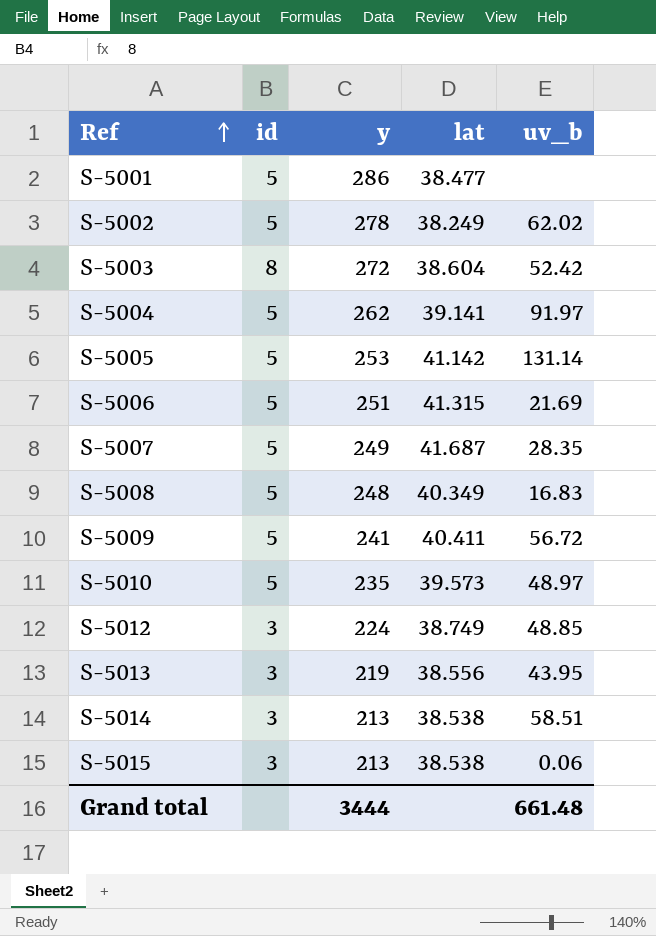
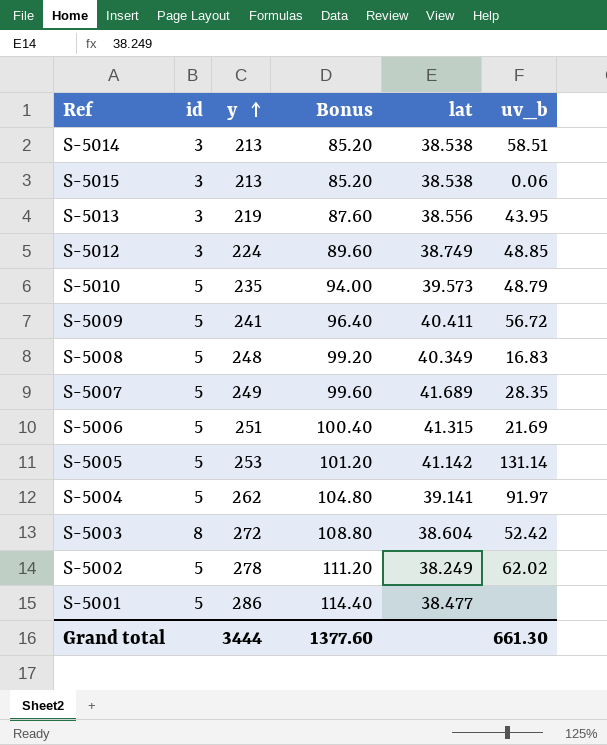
row order: Ref ascending -> y ascending
column Bonus | formula: none -> [y] * 0.4
S-5010 | uv_b: 48.97 -> 48.79
S-5007 | lat: 41.687 -> 41.689
Grand total | uv_b: 661.48 -> 661.30

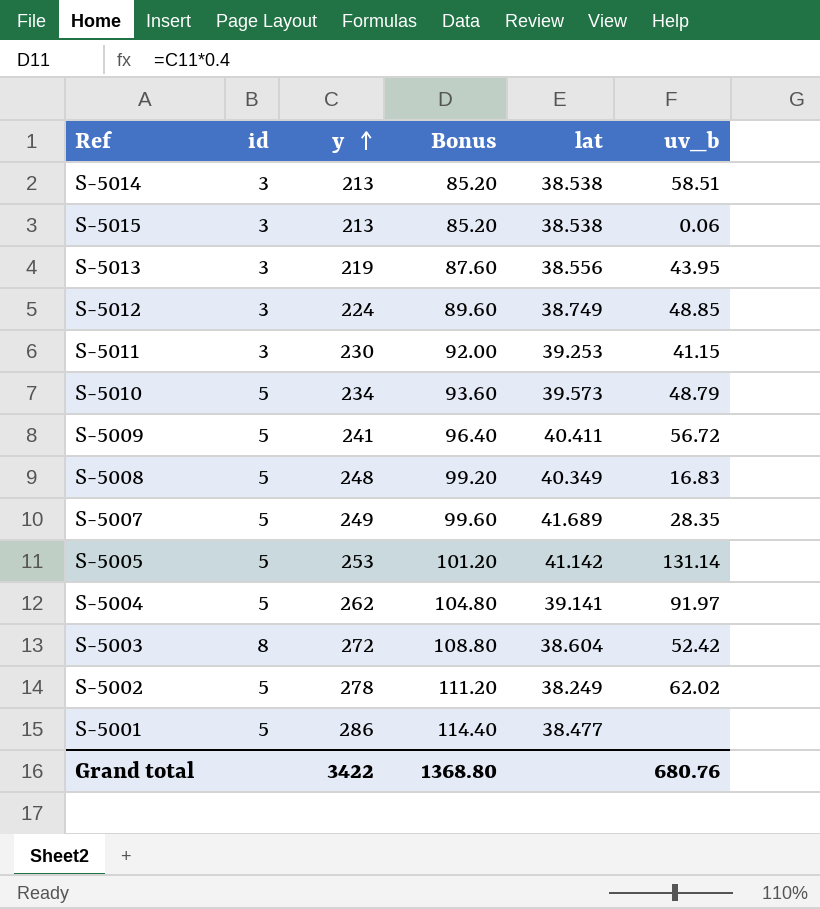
row S-5006: 5 | 251 | 100.40 | 41.315 | 21.69 -> none
row S-5011: none -> 3 | 230 | 92.00 | 39.253 | 41.15
S-5010 | y: 235 -> 234
S-5010 | Bonus: 94.00 -> 93.60
Grand total | y: 3444 -> 3422
Grand total | Bonus: 1377.60 -> 1368.80
Grand total | uv_b: 661.30 -> 680.76

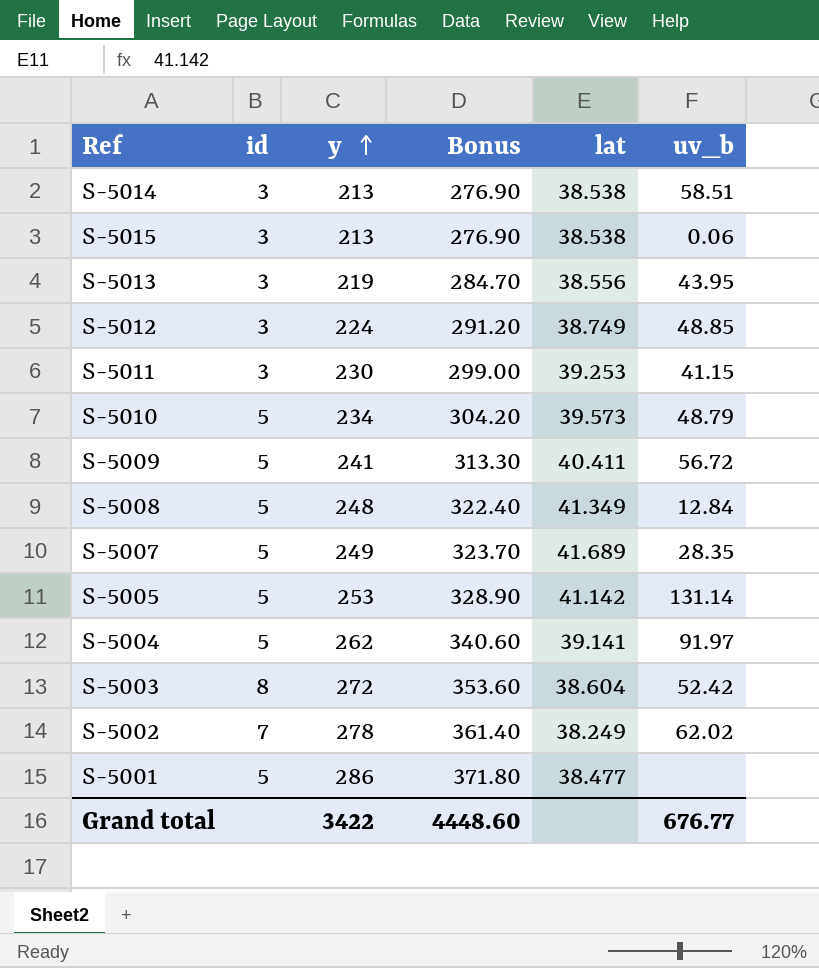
column Bonus | formula: [y] * 0.4 -> [y] * 1.3
S-5008 | lat: 40.349 -> 41.349
S-5008 | uv_b: 16.83 -> 12.84
S-5002 | id: 5 -> 7
Grand total | Bonus: 1368.80 -> 4448.60
Grand total | uv_b: 680.76 -> 676.77

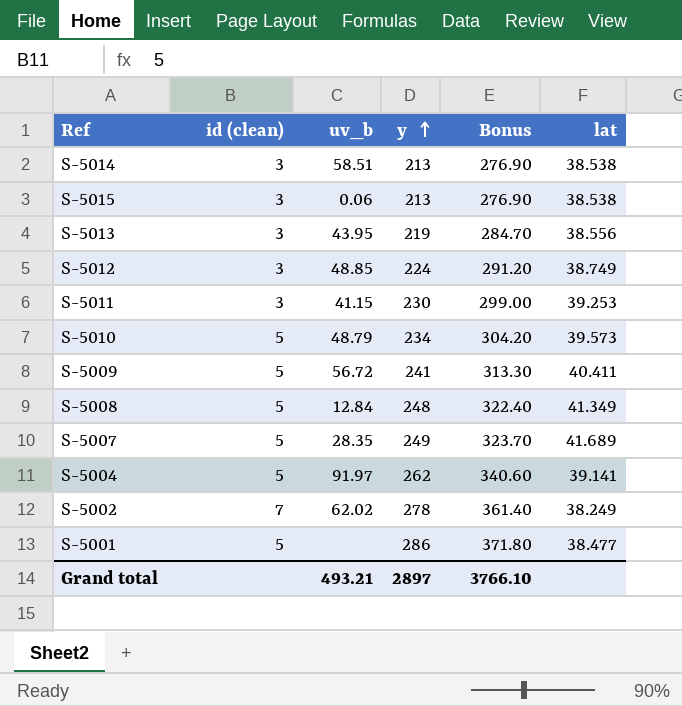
column name: id -> id (clean)
column uv_b | position: 6 -> 3
row S-5005: 5 | 253 | 328.90 | 41.142 | 131.14 -> none
row S-5003: 8 | 272 | 353.60 | 38.604 | 52.42 -> none
Grand total | uv_b: 676.77 -> 493.21
Grand total | y: 3422 -> 2897
Grand total | Bonus: 4448.60 -> 3766.10

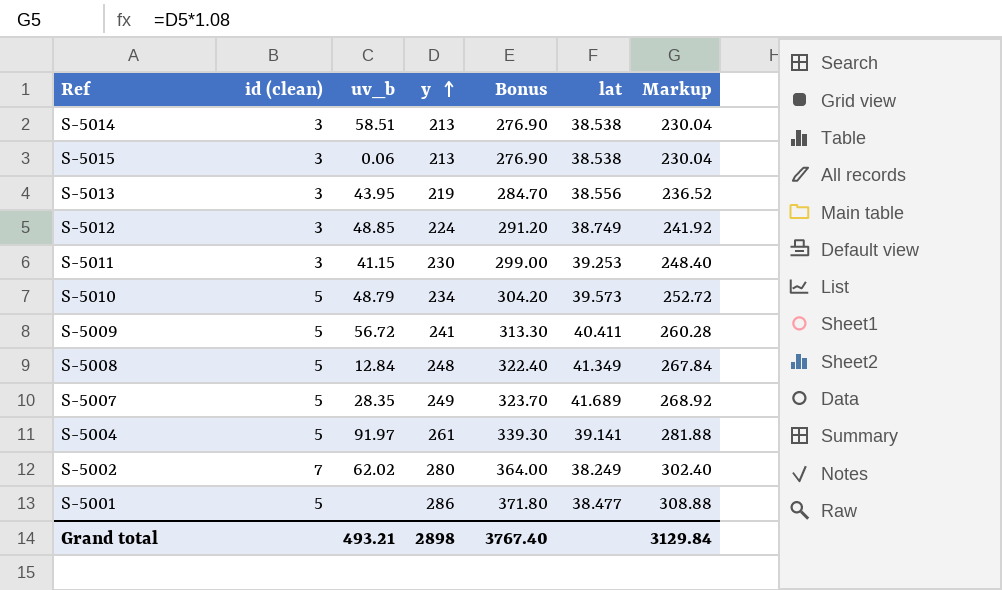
column Markup | formula: none -> [y] * 1.08
S-5004 | y: 262 -> 261
S-5004 | Bonus: 340.60 -> 339.30
S-5002 | y: 278 -> 280
S-5002 | Bonus: 361.40 -> 364.00
Grand total | y: 2897 -> 2898
Grand total | Bonus: 3766.10 -> 3767.40

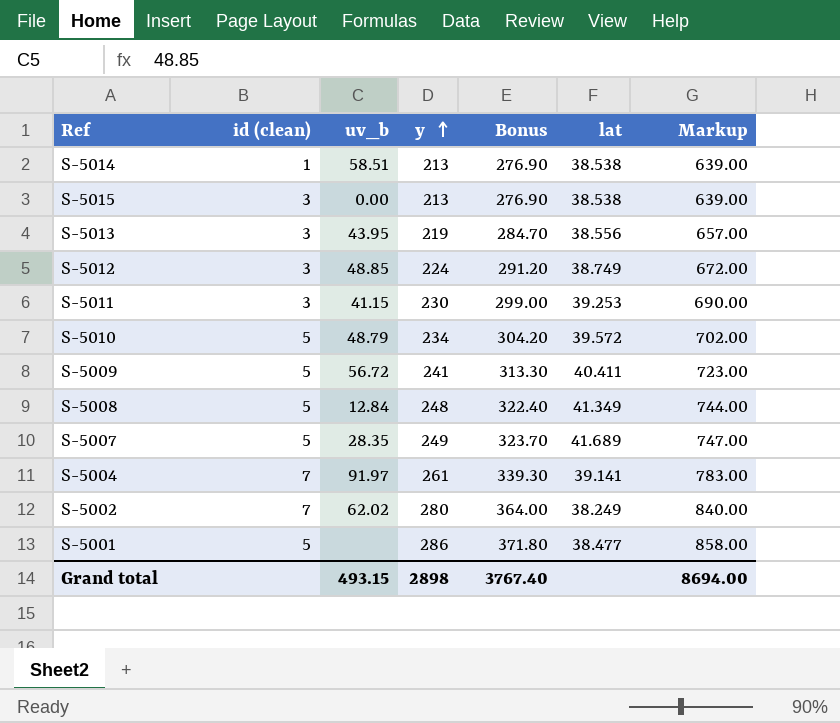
column Markup | formula: [y] * 1.08 -> [y] * 3
S-5014 | id (clean): 3 -> 1
S-5015 | uv_b: 0.06 -> 0.00
S-5010 | lat: 39.573 -> 39.572
S-5004 | id (clean): 5 -> 7
Grand total | uv_b: 493.21 -> 493.15
Grand total | Markup: 3129.84 -> 8694.00

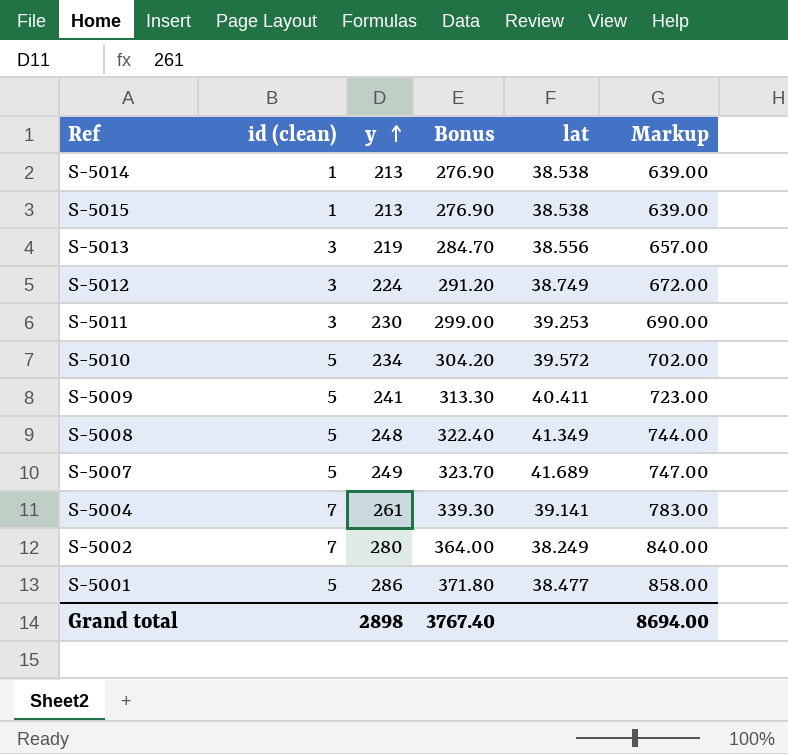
column uv_b | position: 3 -> none
S-5015 | id (clean): 3 -> 1

